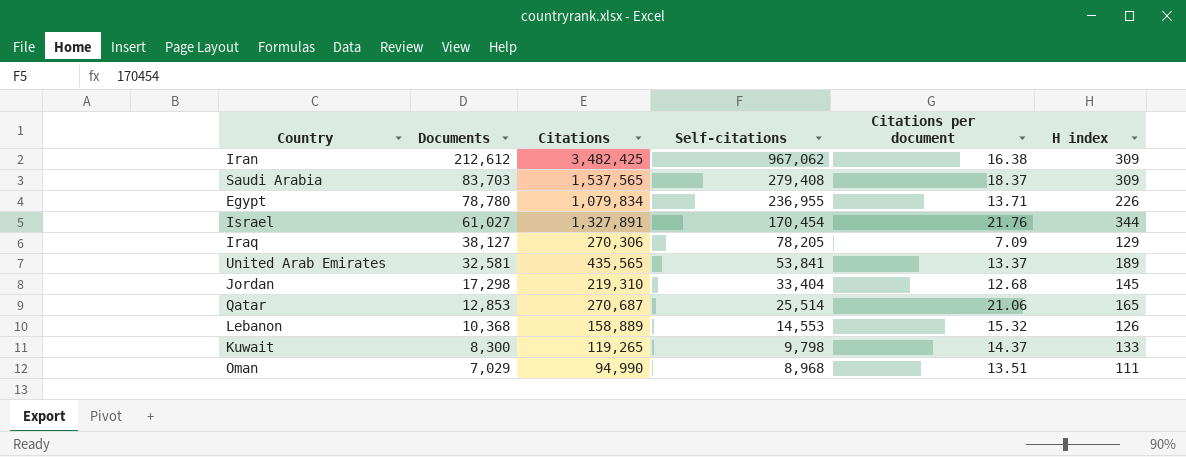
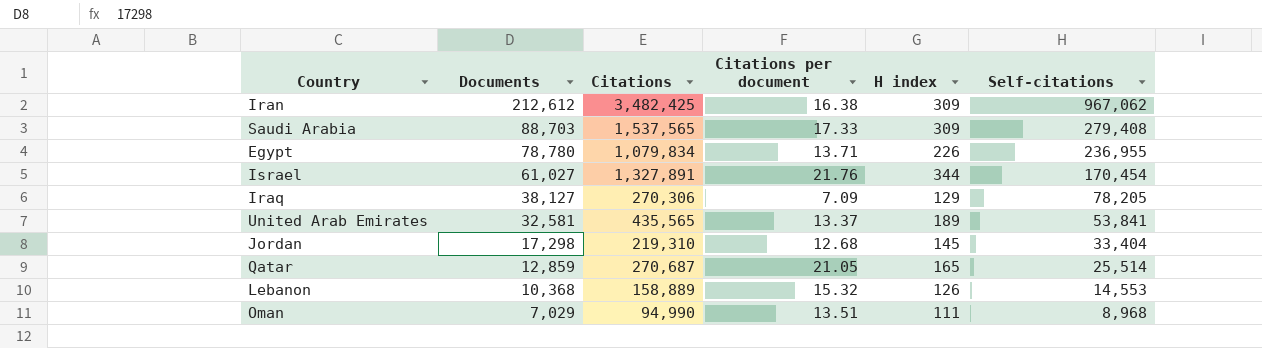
column Self-citations | position: 4 -> 6
row Kuwait: 8,300 | 119,265 | 9,798 | 14.37 | 133 -> none
Saudi Arabia | Documents: 83,703 -> 88,703
Saudi Arabia | Citations per document: 18.37 -> 17.33
Qatar | Documents: 12,853 -> 12,859
Qatar | Citations per document: 21.06 -> 21.05

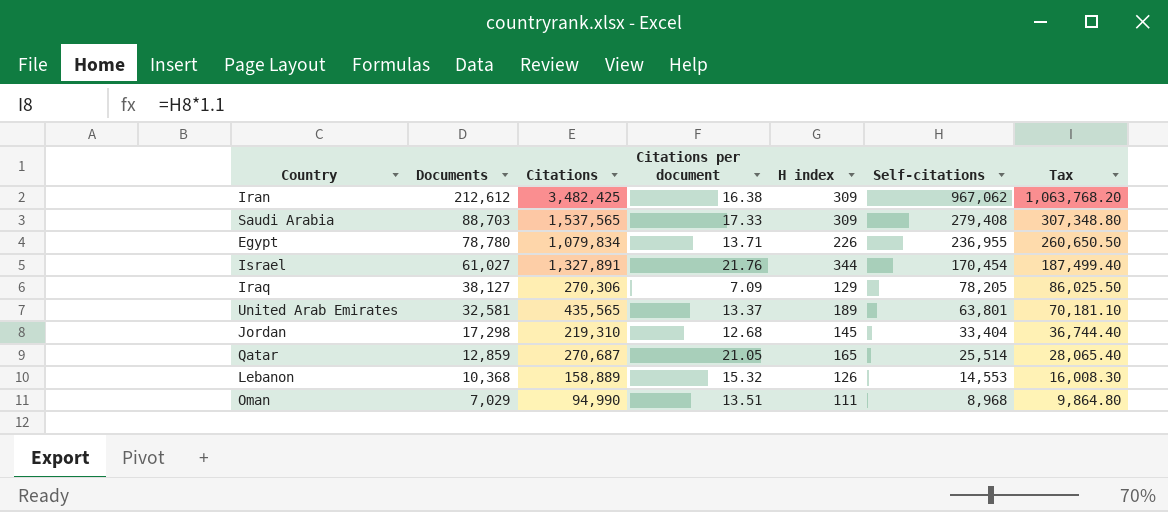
column Tax | formula: none -> [Self-citations] * 1.1
United Arab Emirates | Self-citations: 53,841 -> 63,801

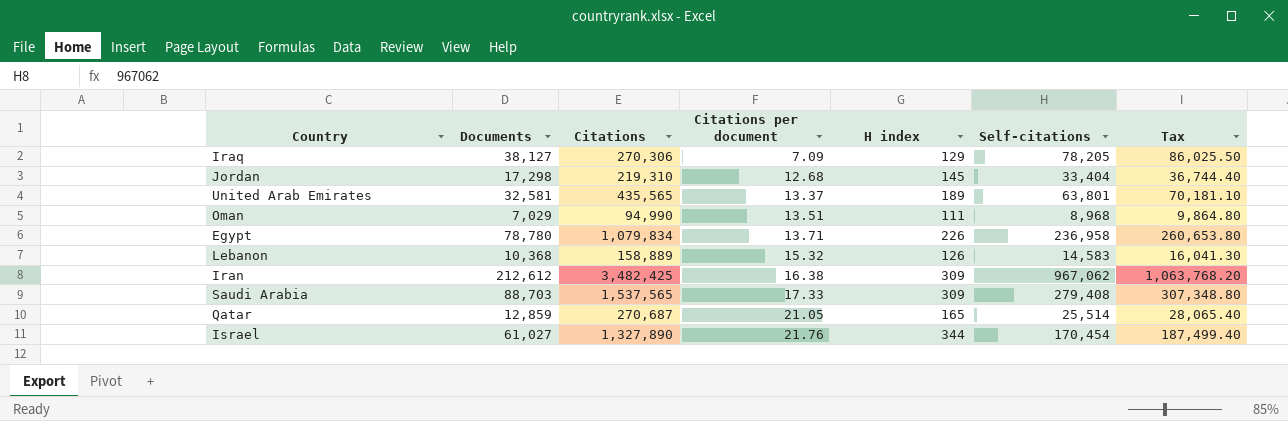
row order: Documents descending -> Citations per document ascending
Egypt | Self-citations: 236,955 -> 236,958
Egypt | Tax: 260,650.50 -> 260,653.80
Lebanon | Self-citations: 14,553 -> 14,583
Lebanon | Tax: 16,008.30 -> 16,041.30
Israel | Citations: 1,327,891 -> 1,327,890

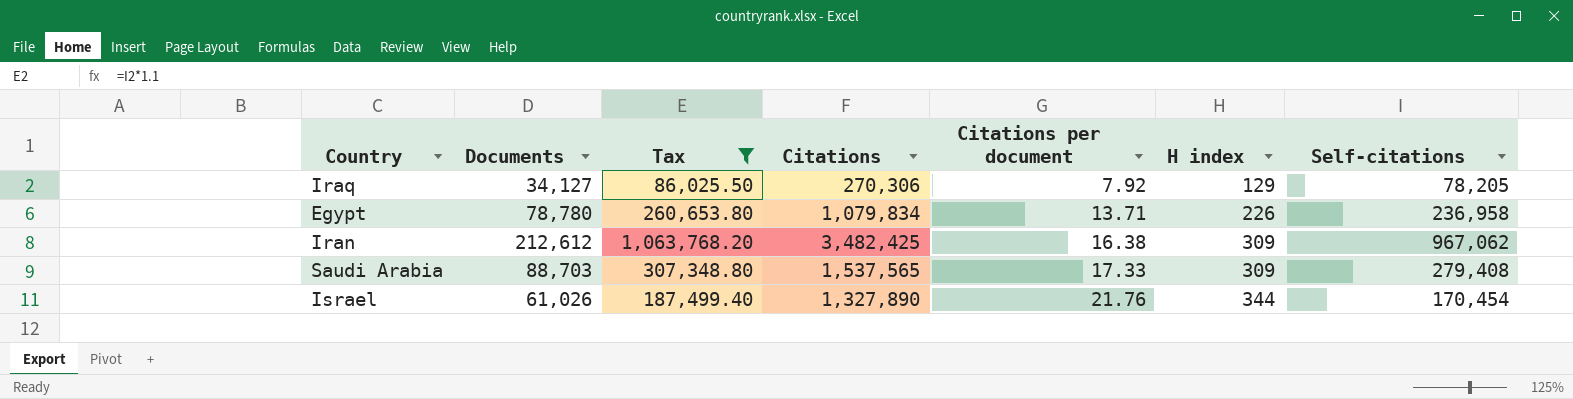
filter: none -> Tax >= 86,025.50
column Tax | position: 7 -> 3
Iraq | Documents: 38,127 -> 34,127
Iraq | Citations per document: 7.09 -> 7.92
Israel | Documents: 61,027 -> 61,026

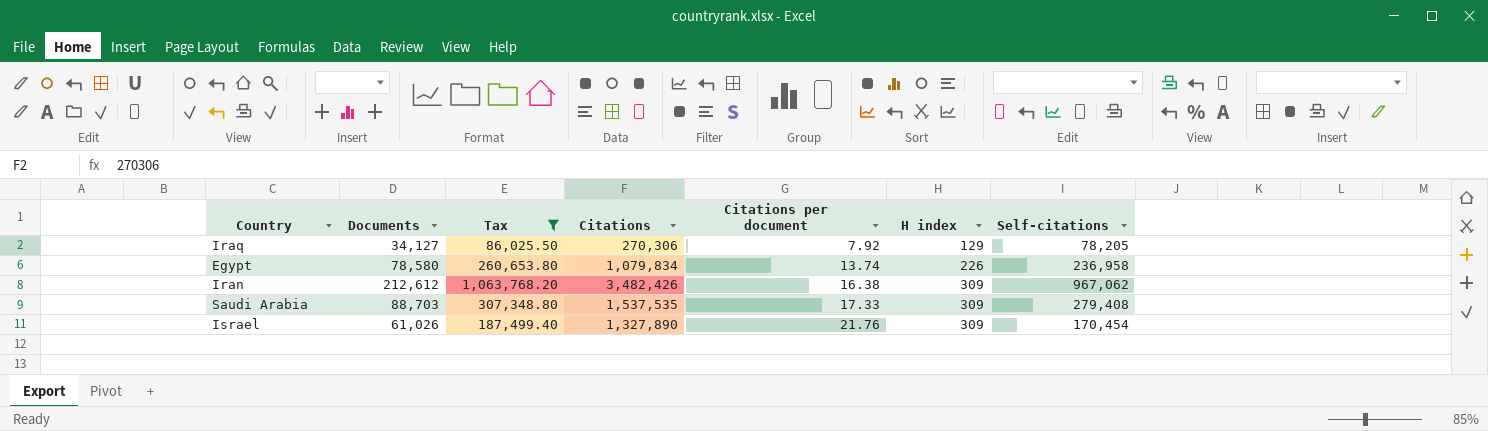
Egypt | Documents: 78,780 -> 78,580
Egypt | Citations per document: 13.71 -> 13.74
Iran | Citations: 3,482,425 -> 3,482,426
Saudi Arabia | Citations: 1,537,565 -> 1,537,535
Israel | H index: 344 -> 309

